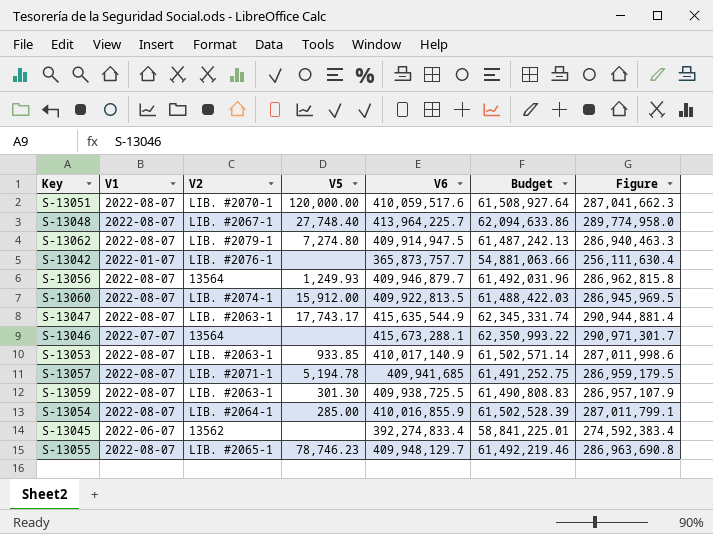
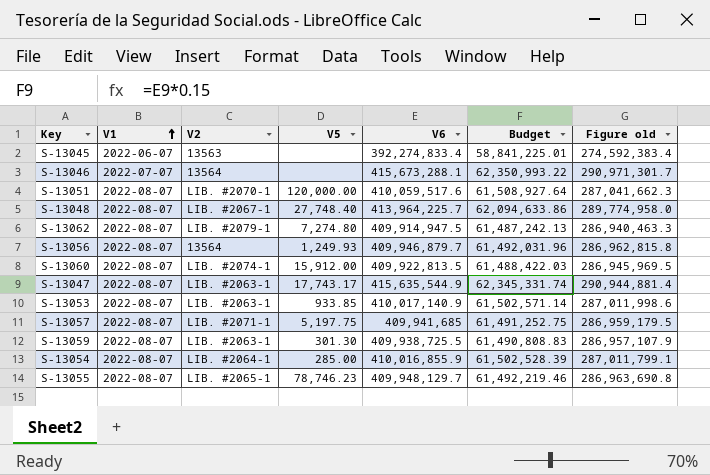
row order: none -> V1 ascending
column name: Figure -> Figure old
row S-13042: 2022-01-07 | LIB. #2076-1 | none | 365,873,757.7 | 54,881,063.66 | 256,111,630.4 -> none
S-13045 | V2: 13562 -> 13563
S-13057 | V5: 5,194.78 -> 5,197.75

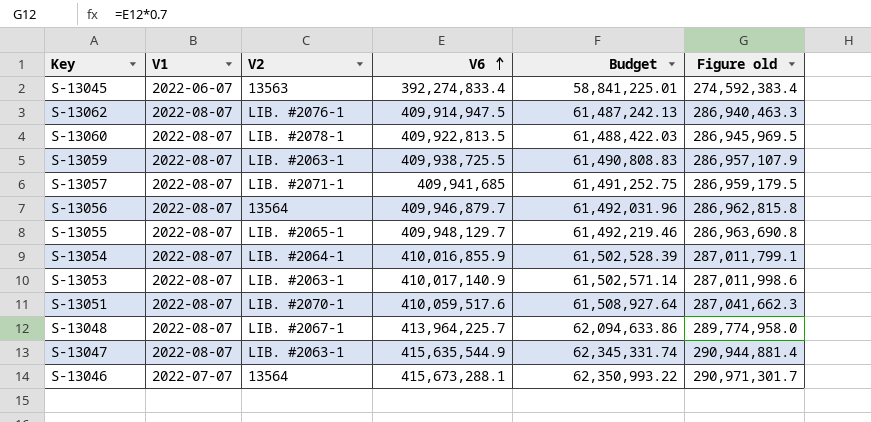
row order: V1 ascending -> V6 ascending
column V5 | position: 4 -> none
S-13062 | V2: LIB. #2079-1 -> LIB. #2076-1
S-13060 | V2: LIB. #2074-1 -> LIB. #2078-1

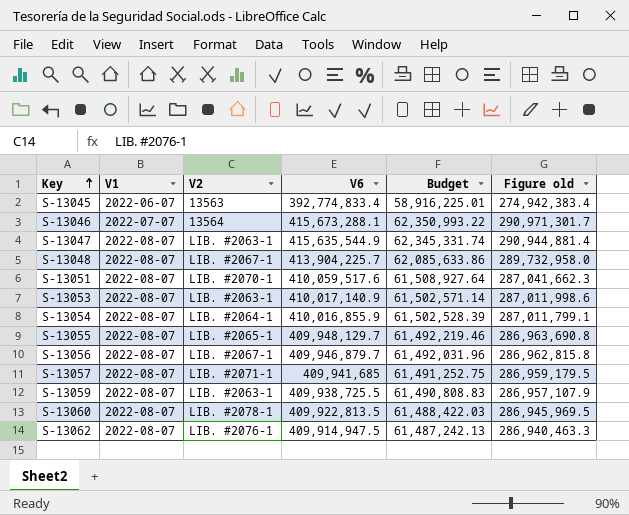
row order: V6 ascending -> Key ascending
S-13045 | V6: 392,274,833.4 -> 392,774,833.4
S-13045 | Budget: 58,841,225.01 -> 58,916,225.01
S-13045 | Figure old: 274,592,383.4 -> 274,942,383.4
S-13048 | V6: 413,964,225.7 -> 413,904,225.7
S-13048 | Budget: 62,094,633.86 -> 62,085,633.86
S-13048 | Figure old: 289,774,958.0 -> 289,732,958.0
S-13056 | V2: 13564 -> LIB. #2067-1

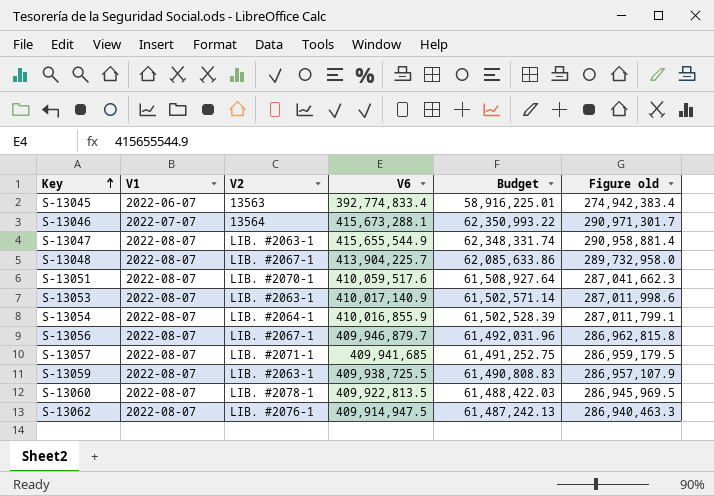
row S-13055: 2022-08-07 | LIB. #2065-1 | 409,948,129.7 | 61,492,219.46 | 286,963,690.8 -> none
S-13047 | V6: 415,635,544.9 -> 415,655,544.9
S-13047 | Budget: 62,345,331.74 -> 62,348,331.74
S-13047 | Figure old: 290,944,881.4 -> 290,958,881.4

